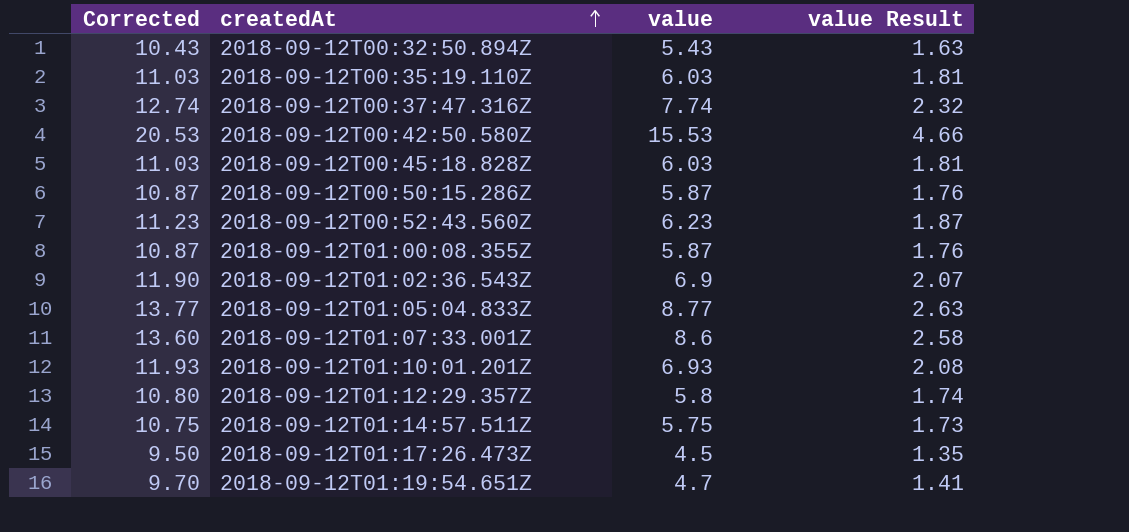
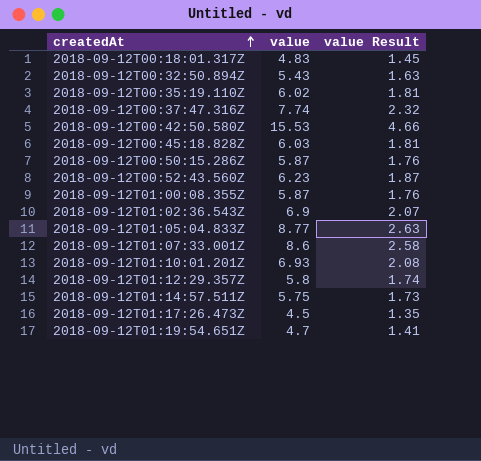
column Corrected | formula: [value] + 5 -> none
row 2018-09-12T00:18:01.317Z: none -> 4.83 | 1.45
2018-09-12T00:35:19.110Z | value: 6.03 -> 6.02

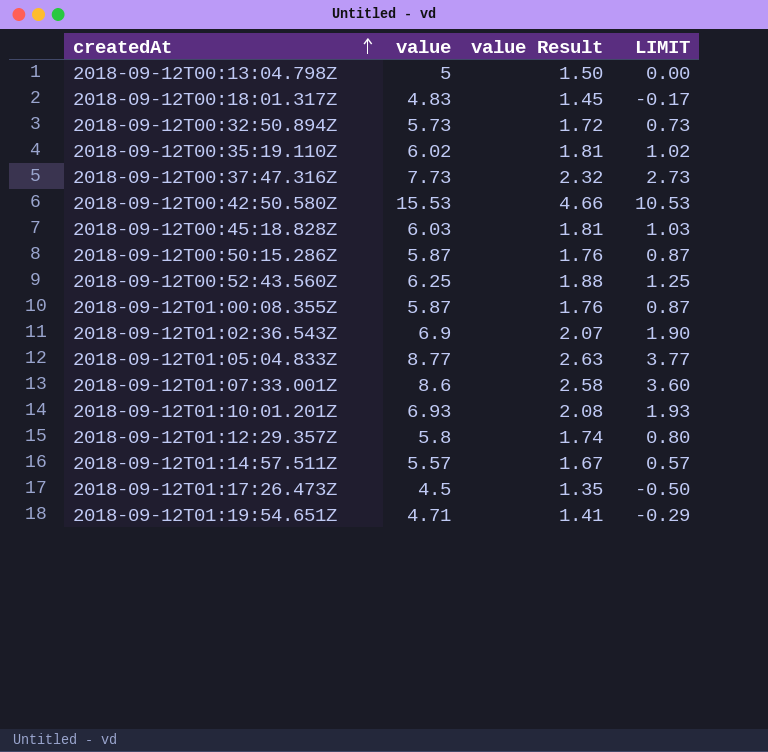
column LIMIT | formula: none -> [value] - 5
row 2018-09-12T00:13:04.798Z: none -> 5 | 1.50 | 0.00
2018-09-12T00:32:50.894Z | value: 5.43 -> 5.73
2018-09-12T00:32:50.894Z | value Result: 1.63 -> 1.72
2018-09-12T00:37:47.316Z | value: 7.74 -> 7.73
2018-09-12T00:52:43.560Z | value: 6.23 -> 6.25
2018-09-12T00:52:43.560Z | value Result: 1.87 -> 1.88
2018-09-12T01:14:57.511Z | value: 5.75 -> 5.57
2018-09-12T01:14:57.511Z | value Result: 1.73 -> 1.67
2018-09-12T01:19:54.651Z | value: 4.7 -> 4.71

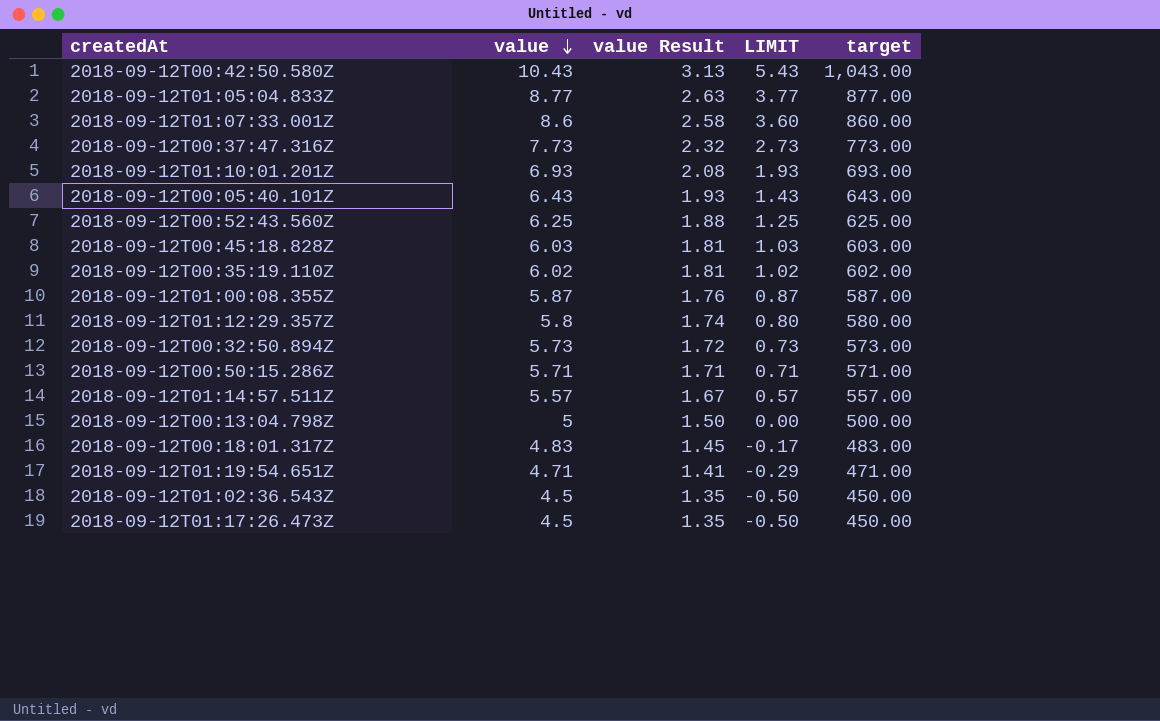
row order: createdAt ascending -> value descending
column target | formula: none -> [value] * 100
2018-09-12T00:42:50.580Z | value: 15.53 -> 10.43
2018-09-12T00:42:50.580Z | value Result: 4.66 -> 3.13
2018-09-12T00:42:50.580Z | LIMIT: 10.53 -> 5.43
row 2018-09-12T00:05:40.101Z: none -> 6.43 | 1.93 | 1.43 | 643.00
2018-09-12T00:50:15.286Z | value: 5.87 -> 5.71
2018-09-12T00:50:15.286Z | value Result: 1.76 -> 1.71
2018-09-12T00:50:15.286Z | LIMIT: 0.87 -> 0.71
2018-09-12T01:02:36.543Z | value: 6.9 -> 4.5
2018-09-12T01:02:36.543Z | value Result: 2.07 -> 1.35
2018-09-12T01:02:36.543Z | LIMIT: 1.90 -> -0.50

